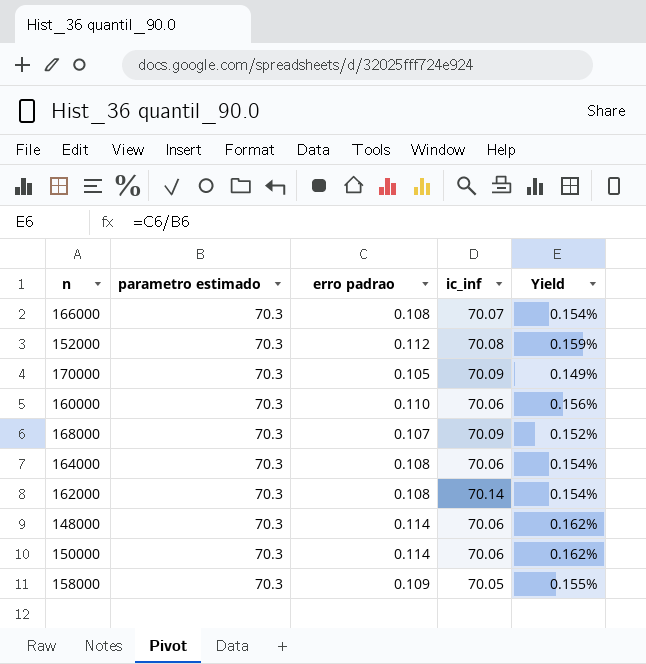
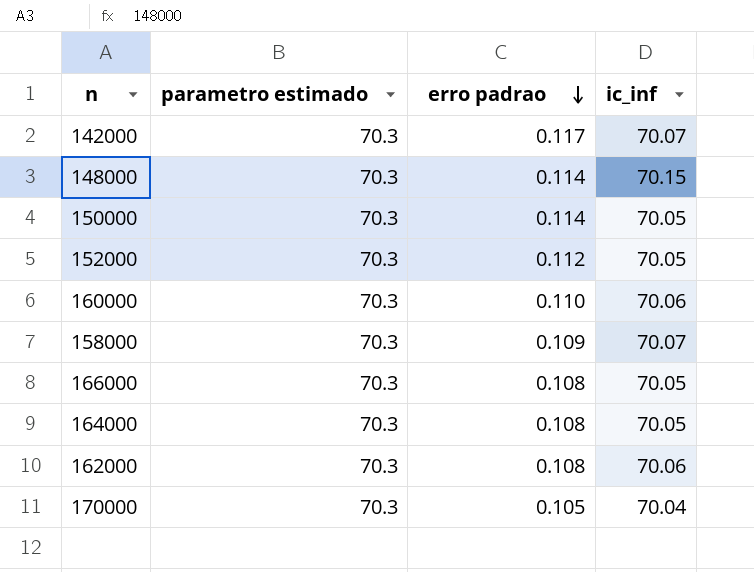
row order: none -> erro padrao descending
column Yield | formula: [erro padrao] / [parametro estimado] -> none
row 168000: 70.3 | 0.107 | 70.09 | 0.152% -> none
row 142000: none -> 70.3 | 0.117 | 70.07
148000 | ic_inf: 70.06 -> 70.15
150000 | ic_inf: 70.06 -> 70.05
152000 | ic_inf: 70.08 -> 70.05
158000 | ic_inf: 70.05 -> 70.07
166000 | ic_inf: 70.07 -> 70.05
164000 | ic_inf: 70.06 -> 70.05
162000 | ic_inf: 70.14 -> 70.06
170000 | ic_inf: 70.09 -> 70.04

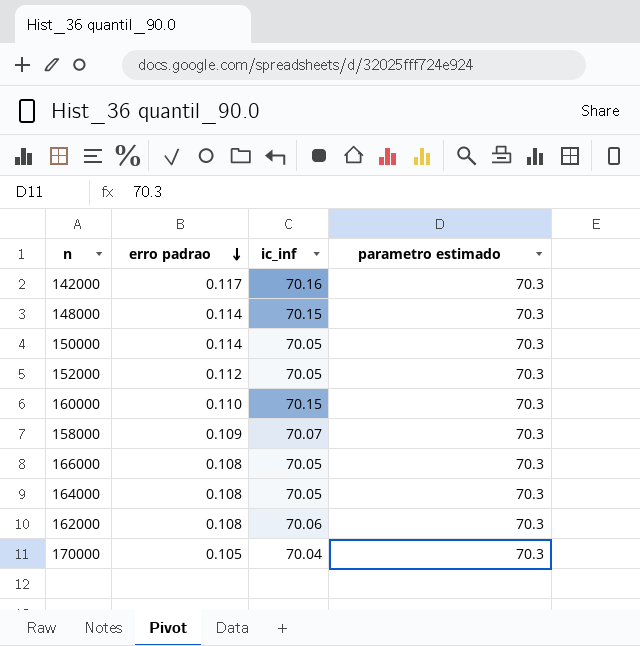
column parametro estimado | position: 2 -> 4
142000 | ic_inf: 70.07 -> 70.16
160000 | ic_inf: 70.06 -> 70.15

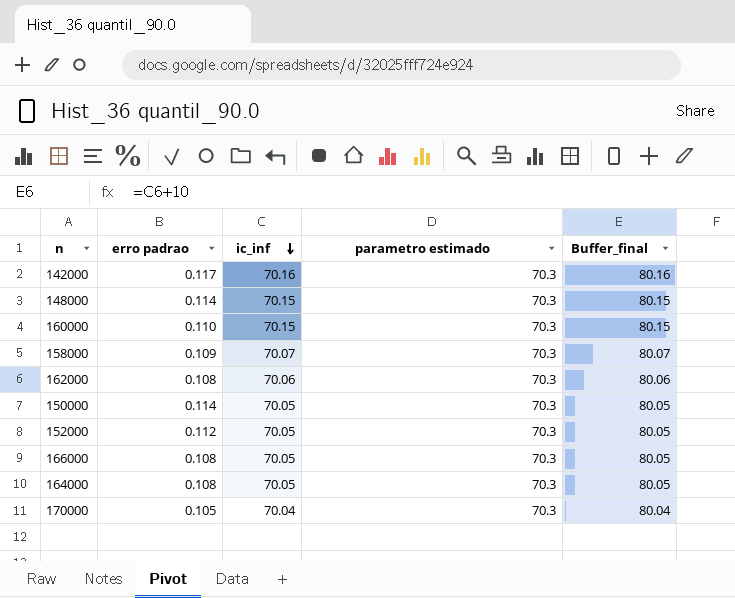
row order: erro padrao descending -> ic_inf descending
column Buffer_final | formula: none -> [ic_inf] + 10

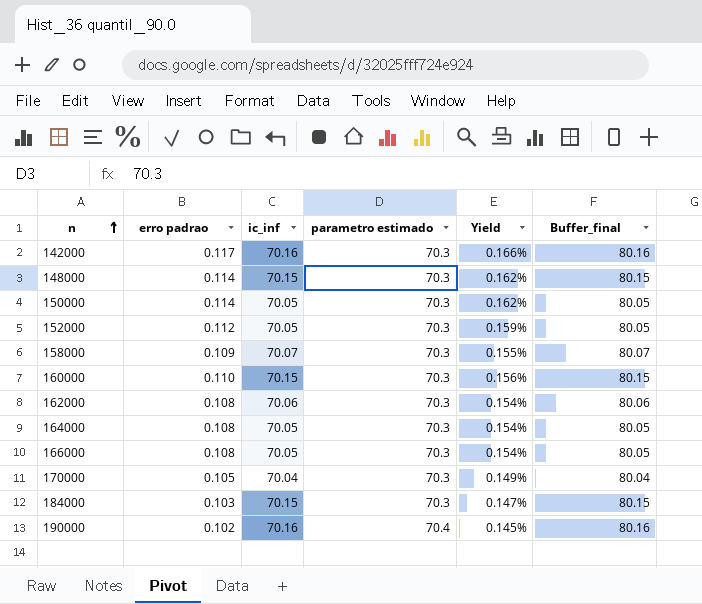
row order: ic_inf descending -> n ascending
column Yield | formula: none -> [erro padrao] / [parametro estimado]
row 184000: none -> 0.103 | 70.15 | 70.3 | 0.147% | 80.15
row 190000: none -> 0.102 | 70.16 | 70.4 | 0.145% | 80.16

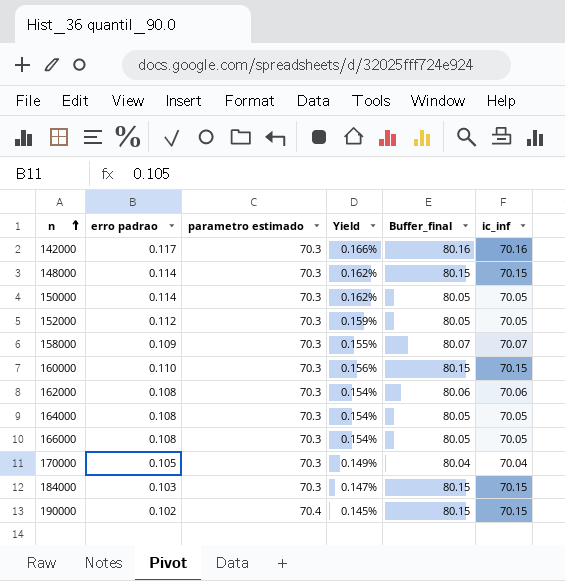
column ic_inf | position: 3 -> 6
190000 | Buffer_final: 80.16 -> 80.15
190000 | ic_inf: 70.16 -> 70.15

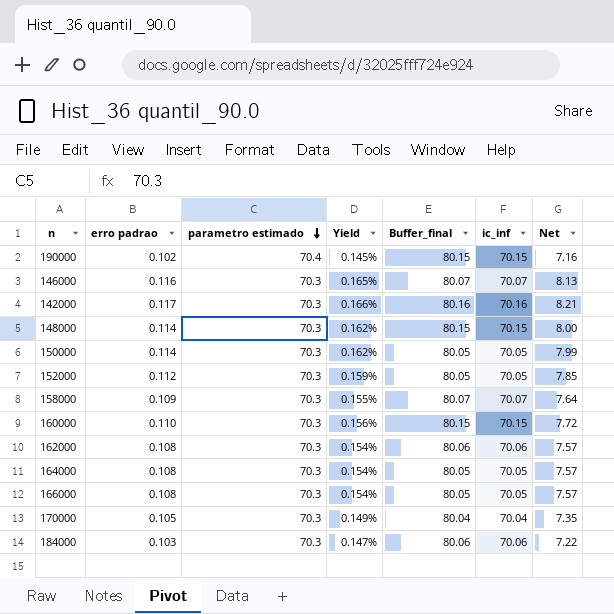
row order: n ascending -> parametro estimado descending
column Net | formula: none -> [erro padrao] * [ic_inf]
row 146000: none -> 0.116 | 70.3 | 0.165% | 80.07 | 70.07 | 8.13
184000 | Buffer_final: 80.15 -> 80.06
184000 | ic_inf: 70.15 -> 70.06

